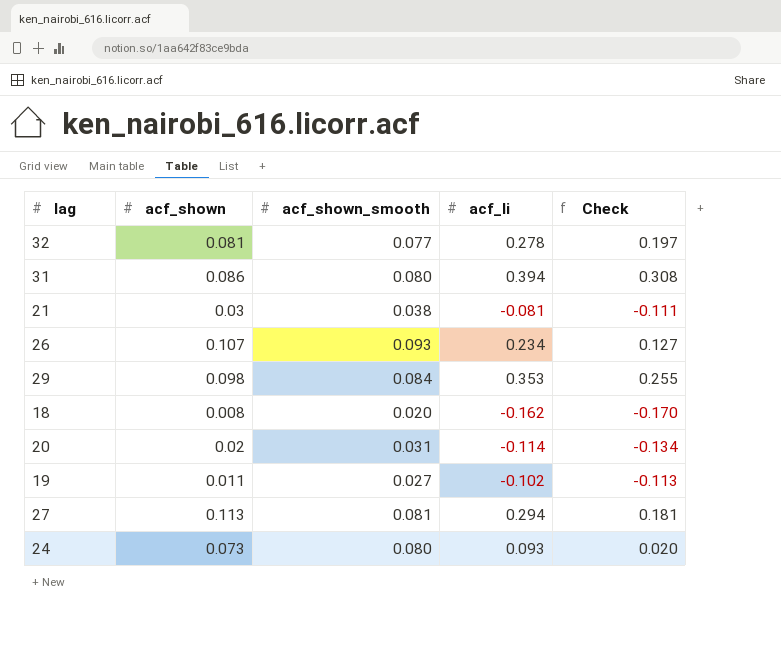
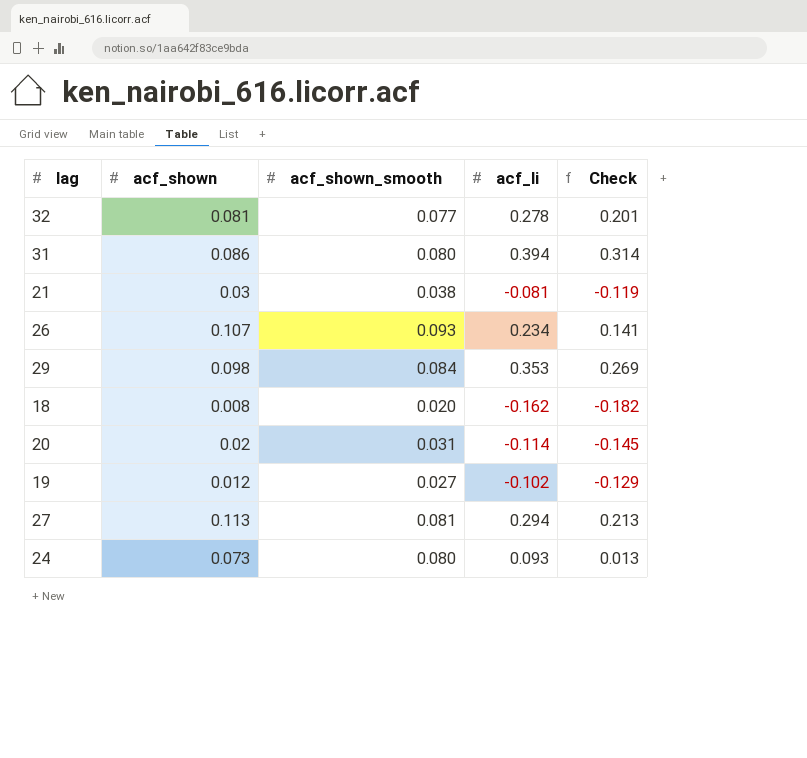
column Check | formula: [acf_li] - [acf_shown] -> [acf_li] - [acf_shown_smooth]
19 | acf_shown: 0.011 -> 0.012

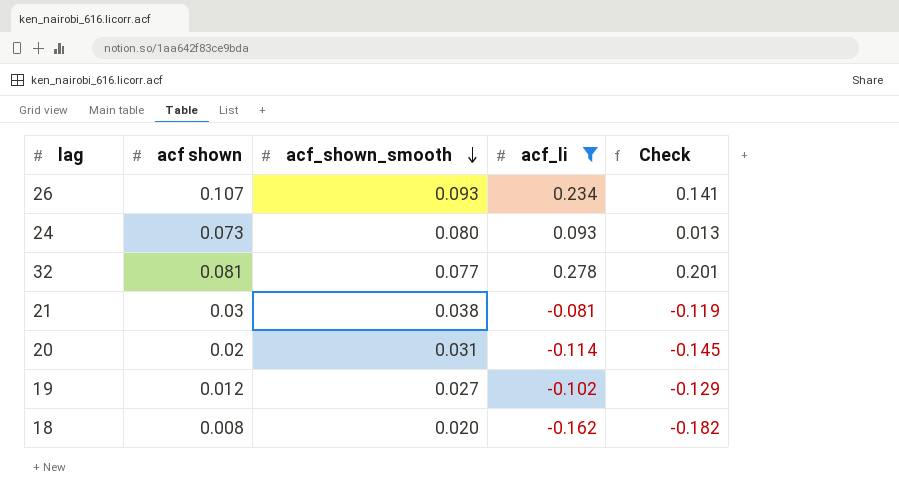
filter: none -> acf_li <= 0.278
row order: none -> acf_shown_smooth descending
column name: acf_shown -> acf shown

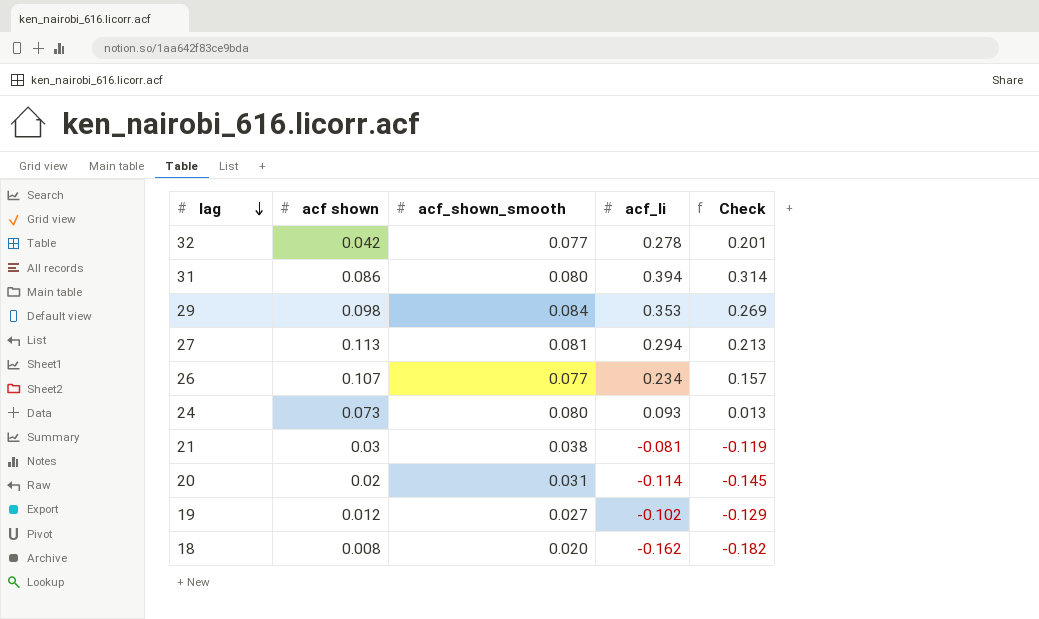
filter: acf_li <= 0.278 -> none
row order: acf_shown_smooth descending -> lag descending
32 | acf shown: 0.081 -> 0.042
26 | acf_shown_smooth: 0.093 -> 0.077
26 | Check: 0.141 -> 0.157

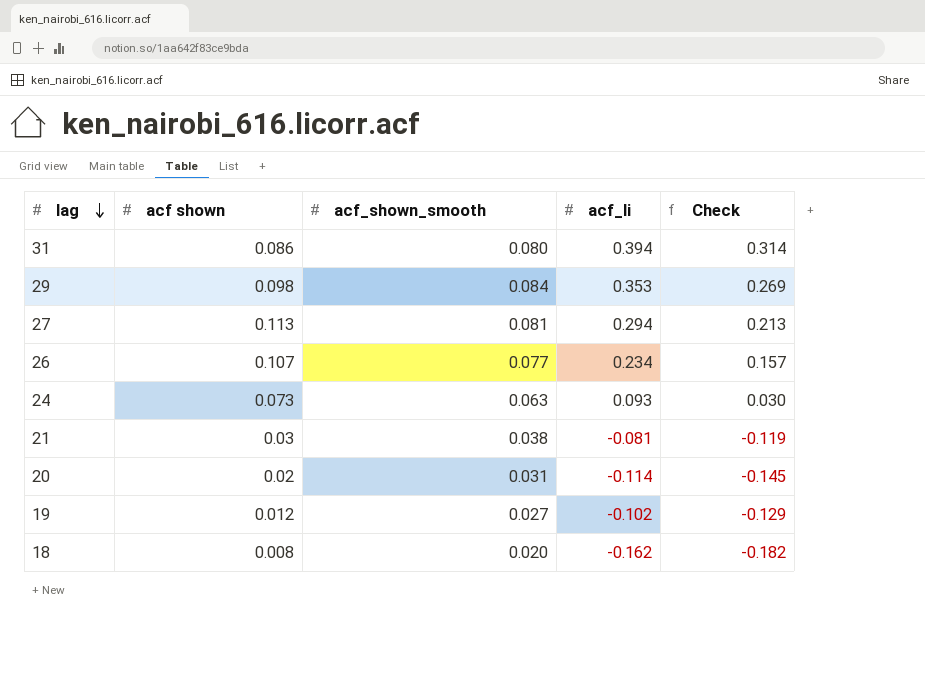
row 32: 0.042 | 0.077 | 0.278 | 0.201 -> none
24 | acf_shown_smooth: 0.080 -> 0.063
24 | Check: 0.013 -> 0.030

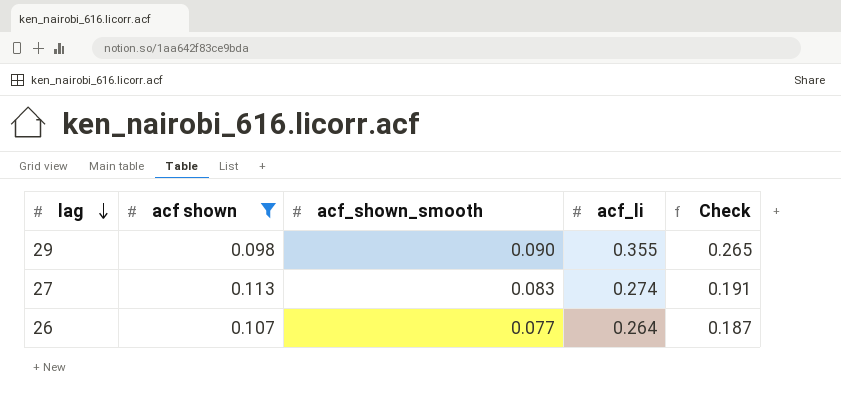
filter: none -> acf shown >= 0.098
29 | acf_shown_smooth: 0.084 -> 0.090
29 | acf_li: 0.353 -> 0.355
29 | Check: 0.269 -> 0.265
27 | acf_shown_smooth: 0.081 -> 0.083
27 | acf_li: 0.294 -> 0.274
27 | Check: 0.213 -> 0.191
26 | acf_li: 0.234 -> 0.264
26 | Check: 0.157 -> 0.187

